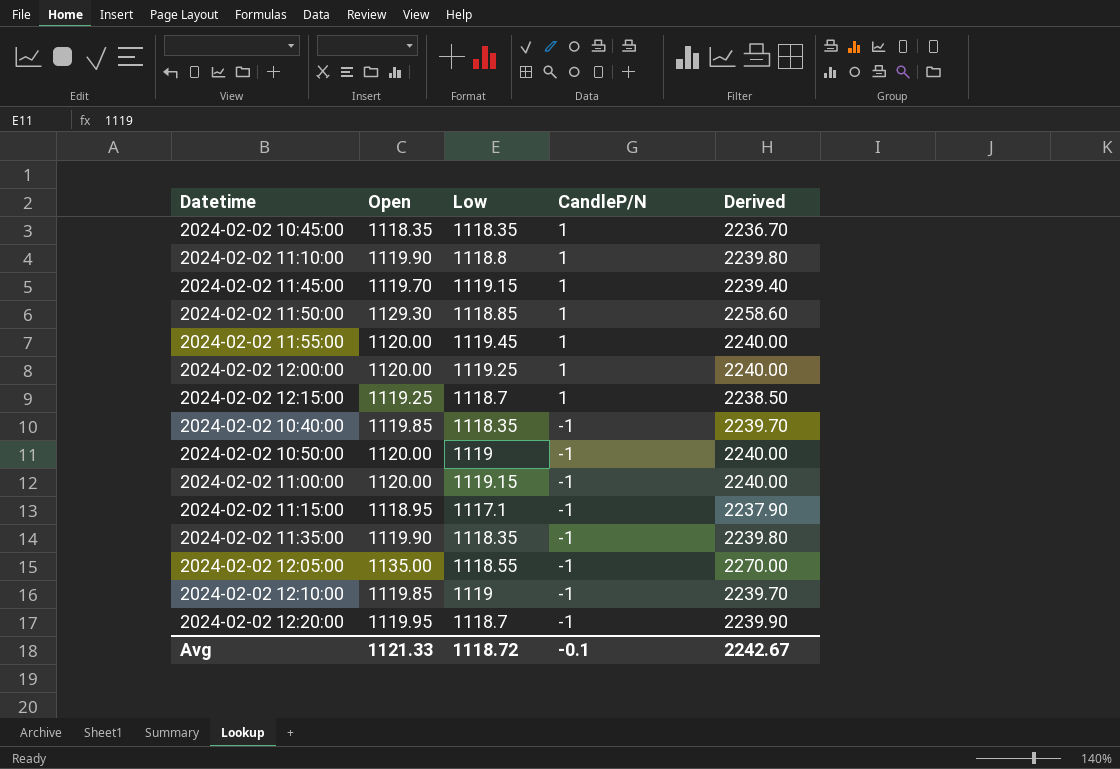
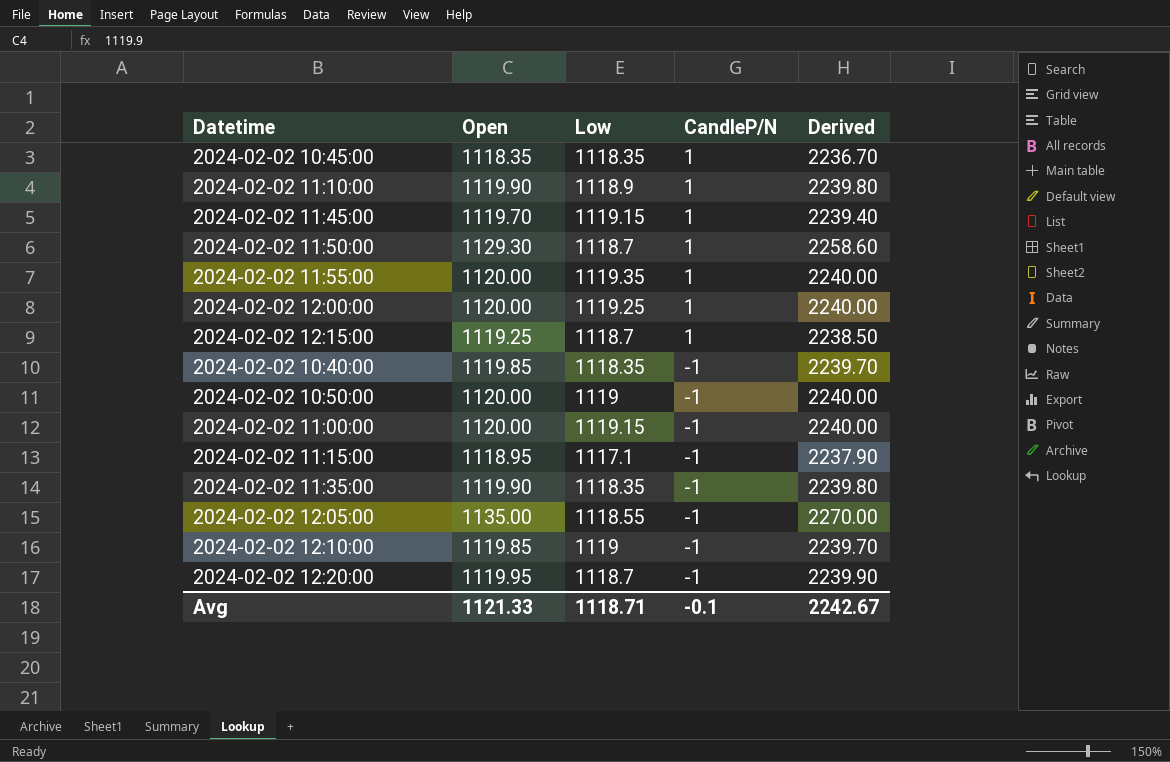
2024-02-02 11:10:00 | Low: 1118.8 -> 1118.9
2024-02-02 11:50:00 | Low: 1118.85 -> 1118.7
2024-02-02 11:55:00 | Low: 1119.45 -> 1119.35
Avg | Low: 1118.72 -> 1118.71

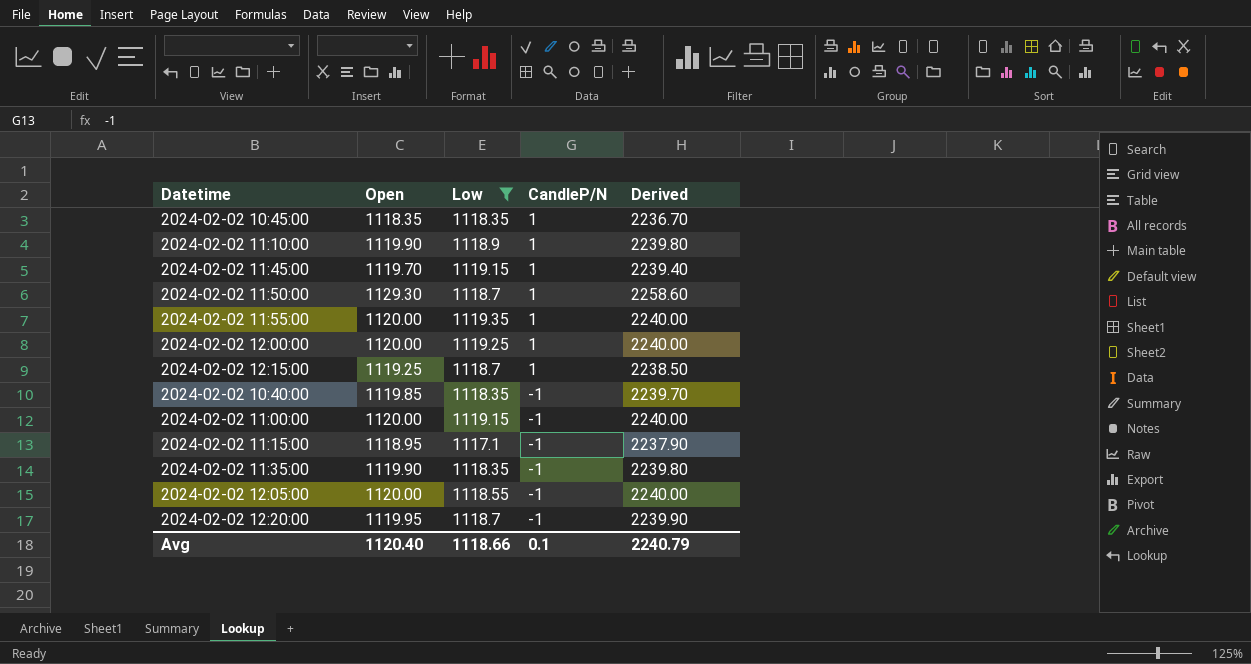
filter: none -> Low != 1119
2024-02-02 12:05:00 | Open: 1135.00 -> 1120.00
2024-02-02 12:05:00 | Derived: 2270.00 -> 2240.00
Avg | Open: 1121.33 -> 1120.40
Avg | Low: 1118.71 -> 1118.66
Avg | CandleP/N: -0.1 -> 0.1
Avg | Derived: 2242.67 -> 2240.79

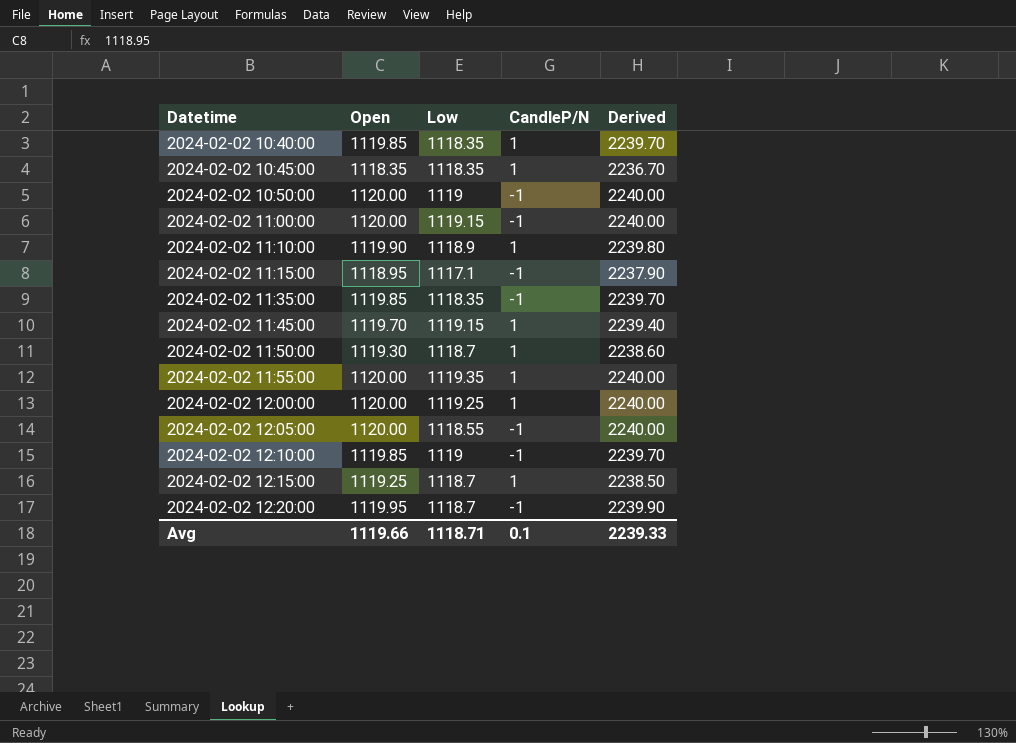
filter: Low != 1119 -> none
row order: CandleP/N descending -> Datetime ascending
2024-02-02 10:40:00 | CandleP/N: -1 -> 1
2024-02-02 11:35:00 | Open: 1119.90 -> 1119.85
2024-02-02 11:35:00 | Derived: 2239.80 -> 2239.70
2024-02-02 11:50:00 | Open: 1129.30 -> 1119.30
2024-02-02 11:50:00 | Derived: 2258.60 -> 2238.60
Avg | Open: 1120.40 -> 1119.66
Avg | Low: 1118.66 -> 1118.71
Avg | Derived: 2240.79 -> 2239.33

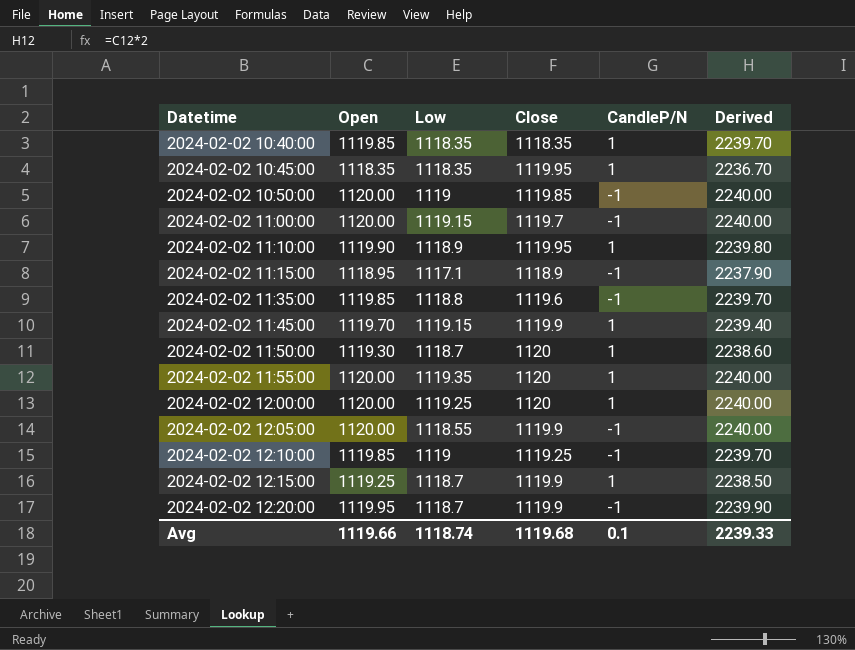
column Close | position: none -> 4
2024-02-02 11:35:00 | Low: 1118.35 -> 1118.8
Avg | Low: 1118.71 -> 1118.74

